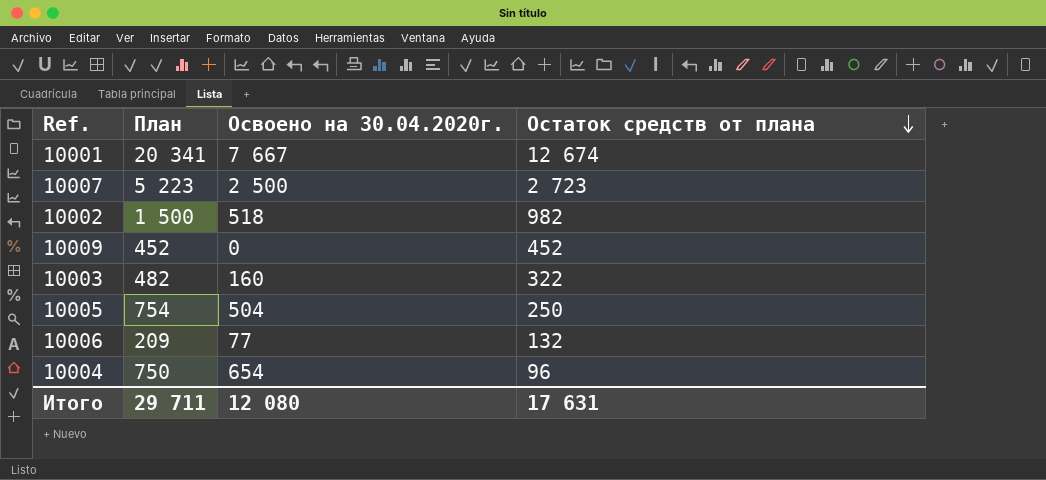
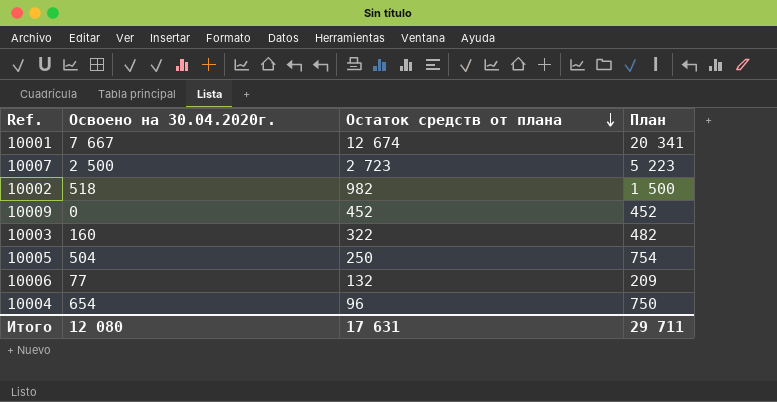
column План | position: 2 -> 4

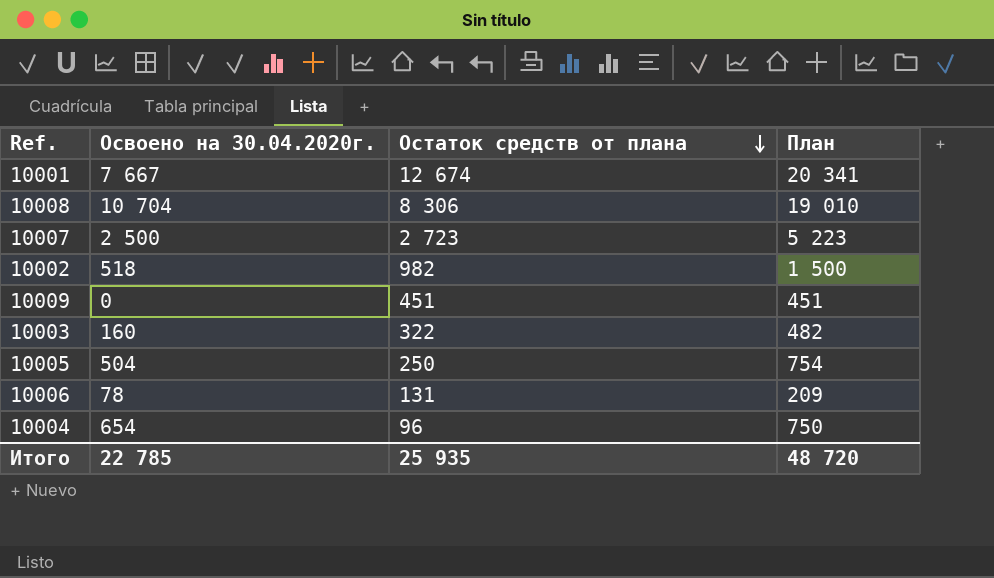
row 10008: none -> 10 704 | 8 306 | 19 010
10009 | Остаток средств от плана: 452 -> 451
10009 | План: 452 -> 451
10006 | Освоено на 30.04.2020г.: 77 -> 78
10006 | Остаток средств от плана: 132 -> 131
Итого | Освоено на 30.04.2020г.: 12 080 -> 22 785
Итого | Остаток средств от плана: 17 631 -> 25 935
Итого | План: 29 711 -> 48 720

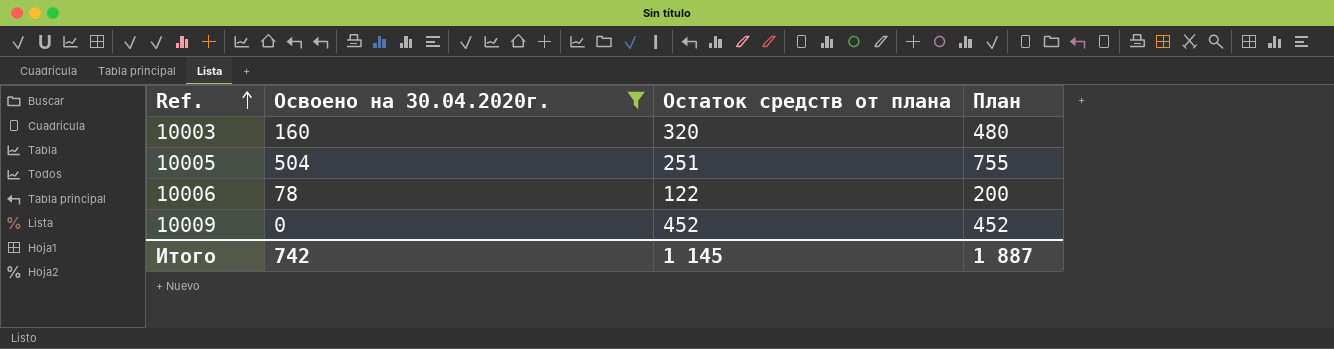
filter: none -> Освоено на 30.04.2020г. <= 504
row order: Остаток средств от плана descending -> Ref. ascending
10003 | Остаток средств от плана: 322 -> 320
10003 | План: 482 -> 480
10005 | Остаток средств от плана: 250 -> 251
10005 | План: 754 -> 755
10006 | Остаток средств от плана: 131 -> 122
10006 | План: 209 -> 200
10009 | Остаток средств от плана: 451 -> 452
10009 | План: 451 -> 452
Итого | Освоено на 30.04.2020г.: 22 785 -> 742
Итого | Остаток средств от плана: 25 935 -> 1 145
Итого | План: 48 720 -> 1 887

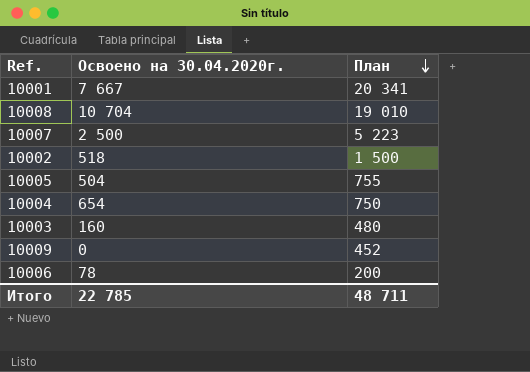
filter: Освоено на 30.04.2020г. <= 504 -> none
row order: Ref. ascending -> План descending
column Остаток средств от плана | formula: [План] - [Освоено на 30.04.2020г.] -> none
Итого | Освоено на 30.04.2020г.: 742 -> 22 785
Итого | План: 1 887 -> 48 711

